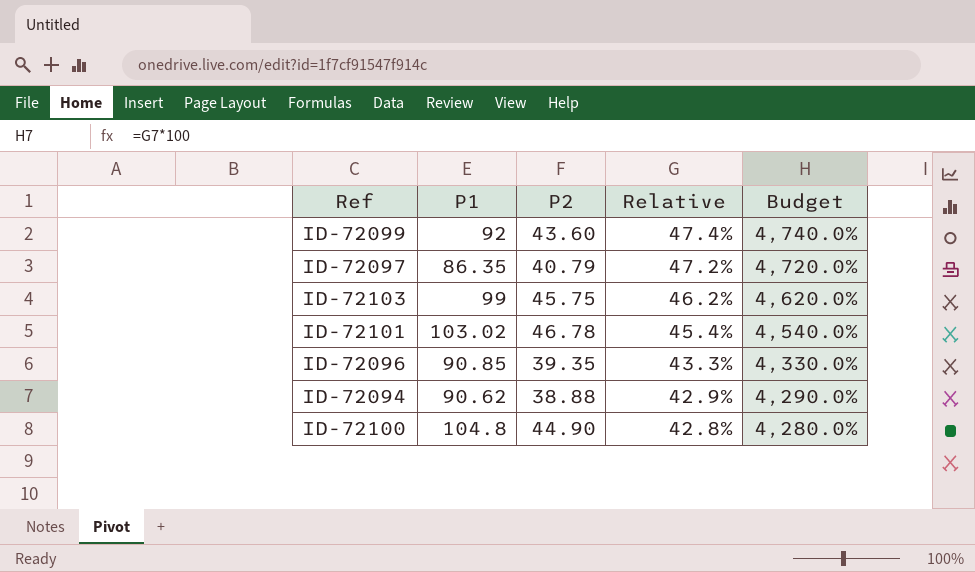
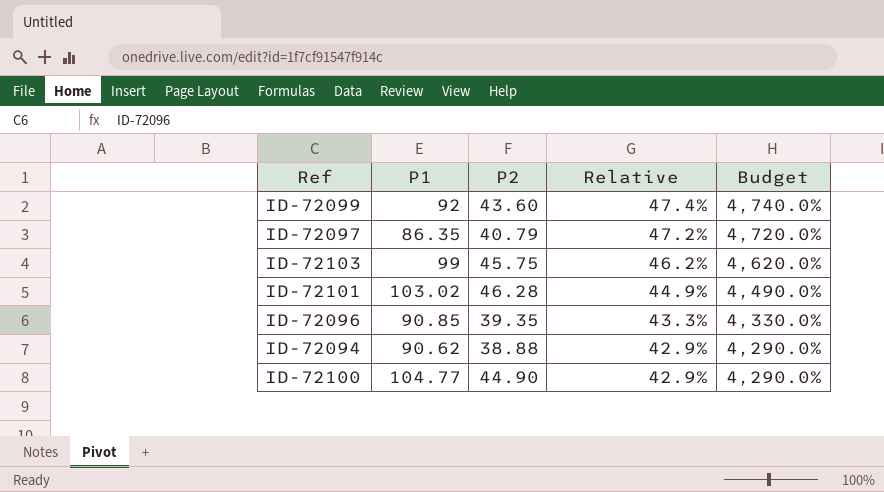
ID-72101 | P2: 46.78 -> 46.28
ID-72101 | Relative: 45.4% -> 44.9%
ID-72101 | Budget: 4,540.0% -> 4,490.0%
ID-72100 | P1: 104.8 -> 104.77
ID-72100 | Relative: 42.8% -> 42.9%
ID-72100 | Budget: 4,280.0% -> 4,290.0%

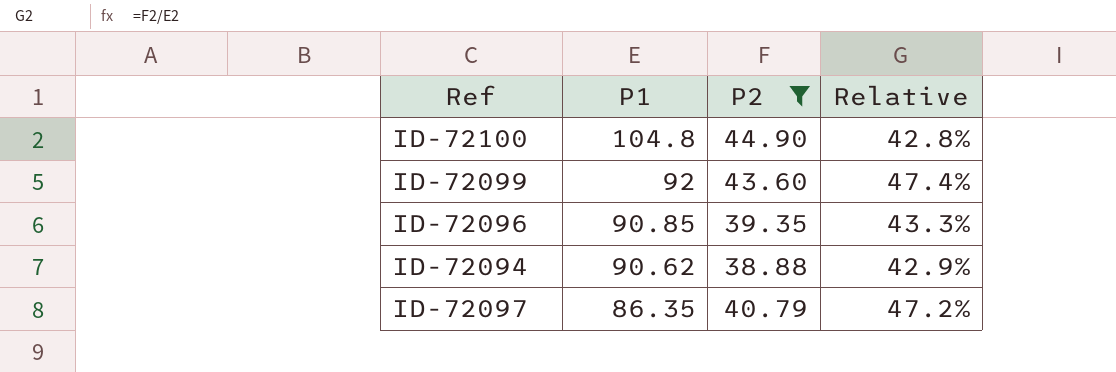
filter: none -> P2 <= 44.90
row order: Relative descending -> P1 descending
column Budget | formula: [Relative] * 100 -> none
ID-72100 | P1: 104.77 -> 104.8
ID-72100 | Relative: 42.9% -> 42.8%

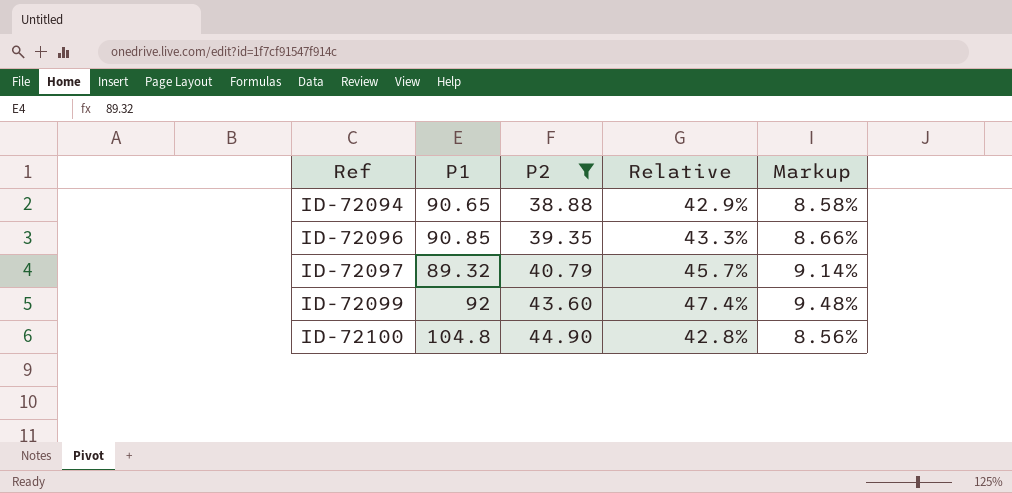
row order: P1 descending -> Ref ascending
column Markup | formula: none -> [Relative] * 0.2
ID-72094 | P1: 90.62 -> 90.65
ID-72097 | P1: 86.35 -> 89.32
ID-72097 | Relative: 47.2% -> 45.7%

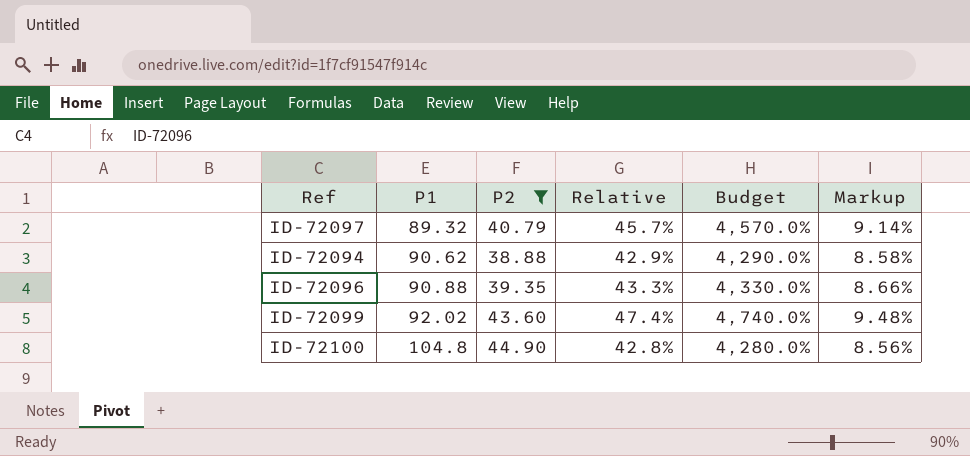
row order: Ref ascending -> P1 ascending
column Budget | formula: none -> [Relative] * 100
ID-72094 | P1: 90.65 -> 90.62
ID-72096 | P1: 90.85 -> 90.88
ID-72099 | P1: 92 -> 92.02

